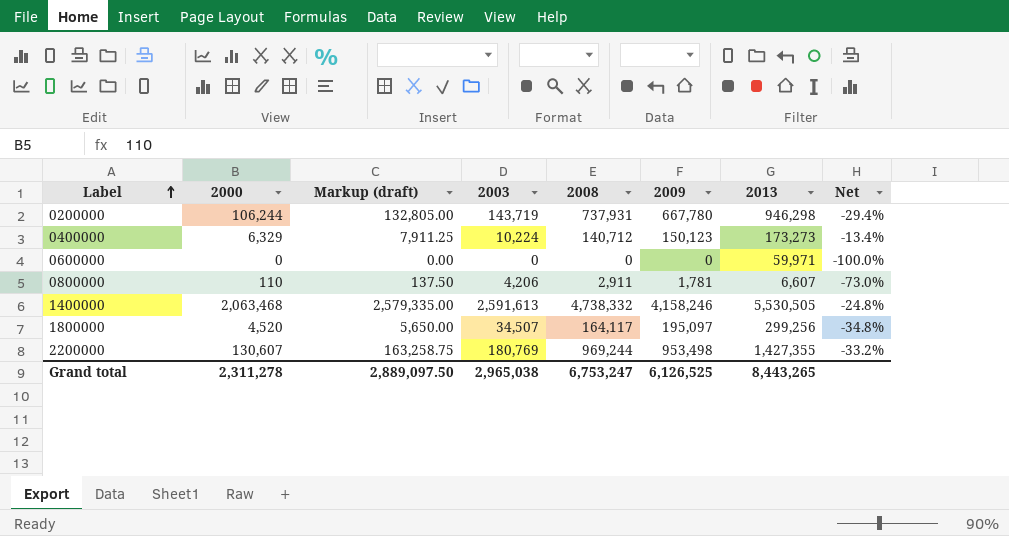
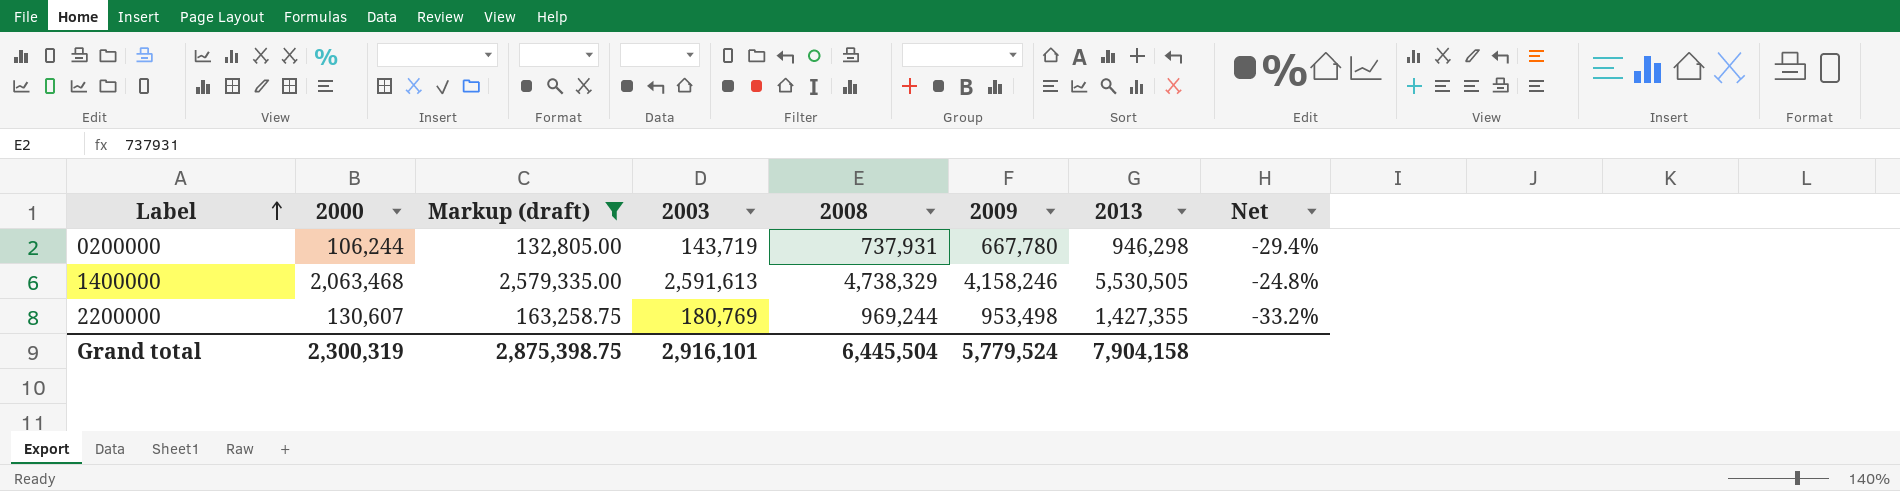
filter: none -> Markup (draft) >= 132,805.00
1400000 | 2008: 4,738,332 -> 4,738,329
Grand total | 2000: 2,311,278 -> 2,300,319
Grand total | Markup (draft): 2,889,097.50 -> 2,875,398.75
Grand total | 2003: 2,965,038 -> 2,916,101
Grand total | 2008: 6,753,247 -> 6,445,504
Grand total | 2009: 6,126,525 -> 5,779,524
Grand total | 2013: 8,443,265 -> 7,904,158

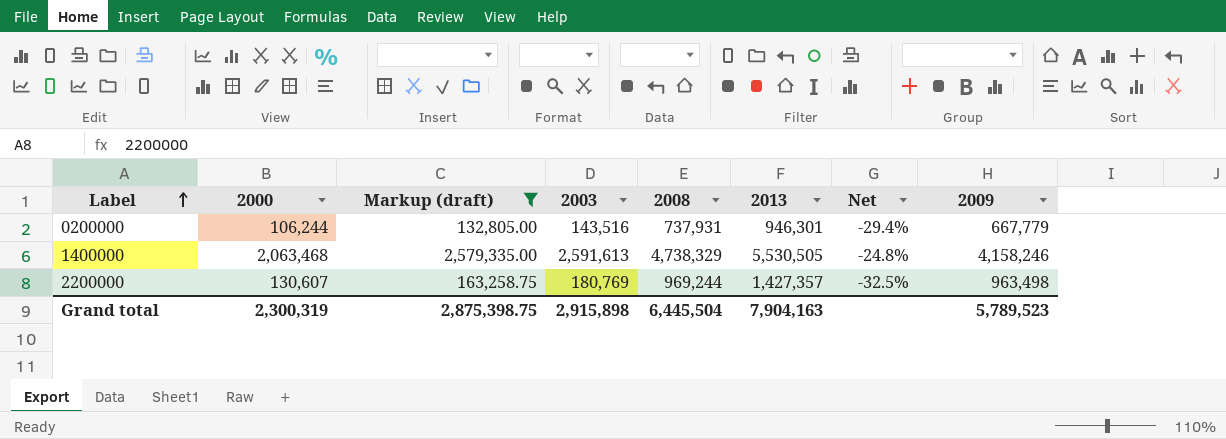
column 2009 | position: 6 -> 8
0200000 | 2003: 143,719 -> 143,516
0200000 | 2013: 946,298 -> 946,301
0200000 | 2009: 667,780 -> 667,779
2200000 | 2013: 1,427,355 -> 1,427,357
2200000 | Net: -33.2% -> -32.5%
2200000 | 2009: 953,498 -> 963,498
Grand total | 2003: 2,916,101 -> 2,915,898
Grand total | 2013: 7,904,158 -> 7,904,163
Grand total | 2009: 5,779,524 -> 5,789,523

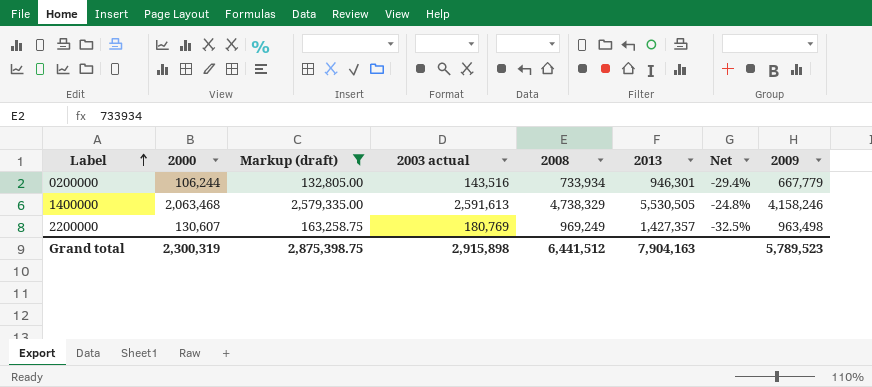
column name: 2003 -> 2003 actual
0200000 | 2008: 737,931 -> 733,934
2200000 | 2008: 969,244 -> 969,249
Grand total | 2008: 6,445,504 -> 6,441,512

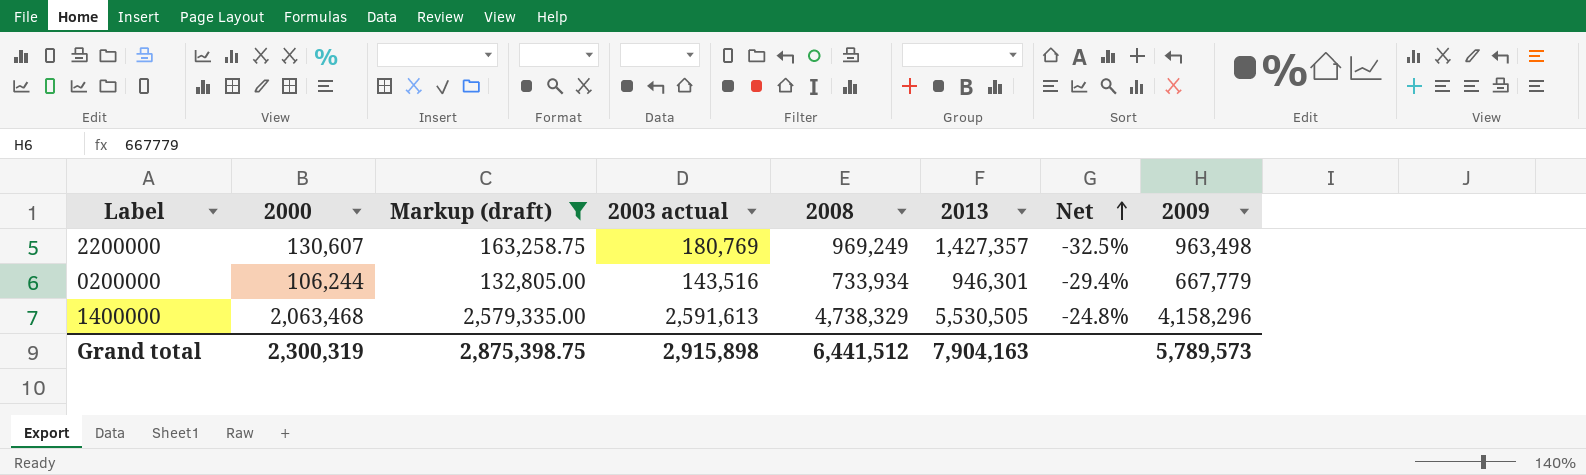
row order: Label ascending -> Net ascending
1400000 | 2009: 4,158,246 -> 4,158,296
Grand total | 2009: 5,789,523 -> 5,789,573

